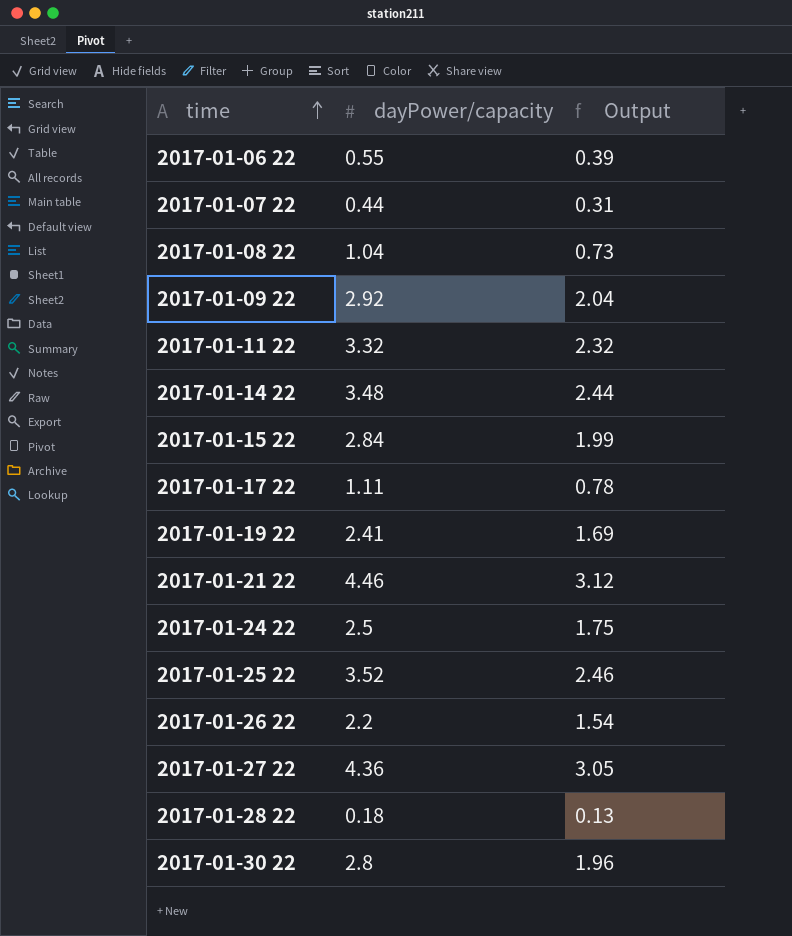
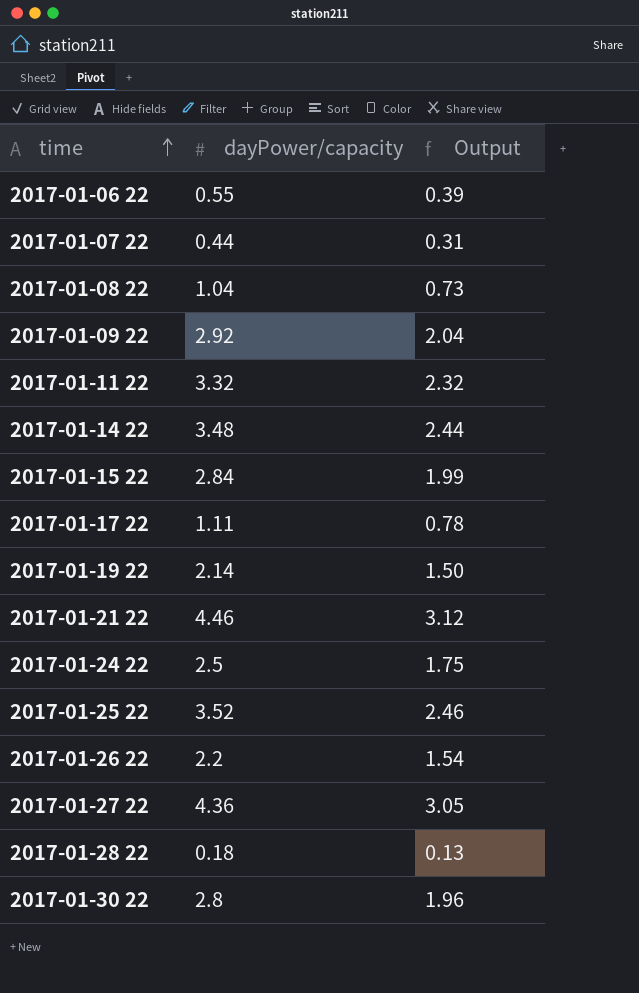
2017-01-19 22 | dayPower/capacity: 2.41 -> 2.14
2017-01-19 22 | Output: 1.69 -> 1.50

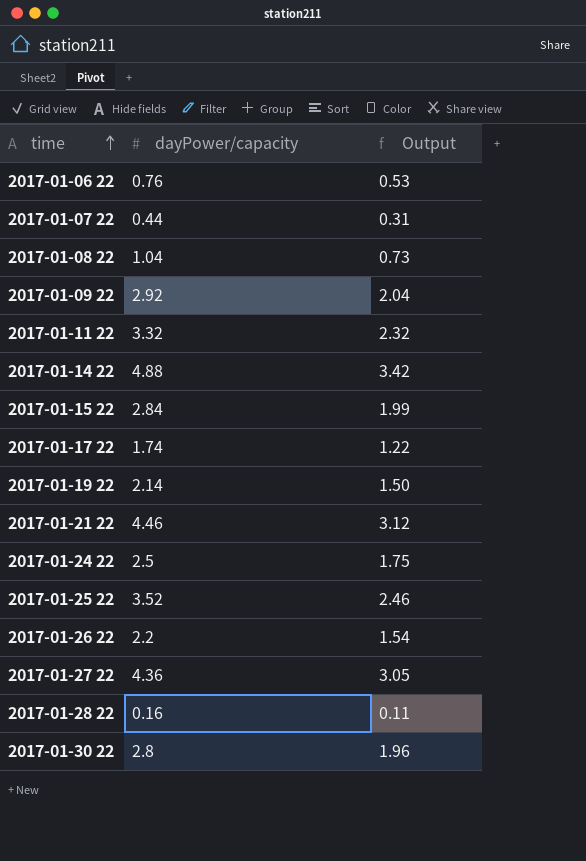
2017-01-06 22 | dayPower/capacity: 0.55 -> 0.76
2017-01-06 22 | Output: 0.39 -> 0.53
2017-01-14 22 | dayPower/capacity: 3.48 -> 4.88
2017-01-14 22 | Output: 2.44 -> 3.42
2017-01-17 22 | dayPower/capacity: 1.11 -> 1.74
2017-01-17 22 | Output: 0.78 -> 1.22
2017-01-28 22 | dayPower/capacity: 0.18 -> 0.16
2017-01-28 22 | Output: 0.13 -> 0.11

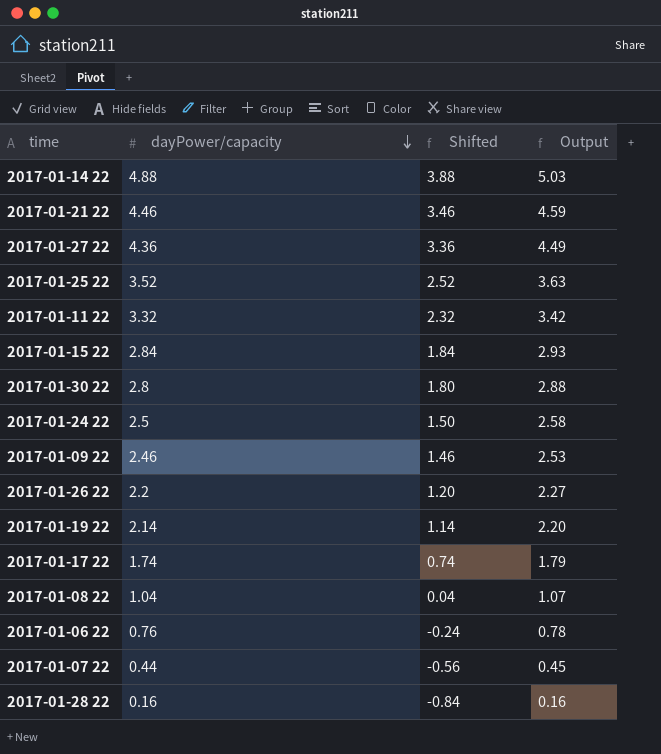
row order: time ascending -> dayPower/capacity descending
column Shifted | formula: none -> [dayPower/capacity] - 1
column Output | formula: [dayPower/capacity] * 0.7 -> [dayPower/capacity] * 1.03
2017-01-09 22 | dayPower/capacity: 2.92 -> 2.46

